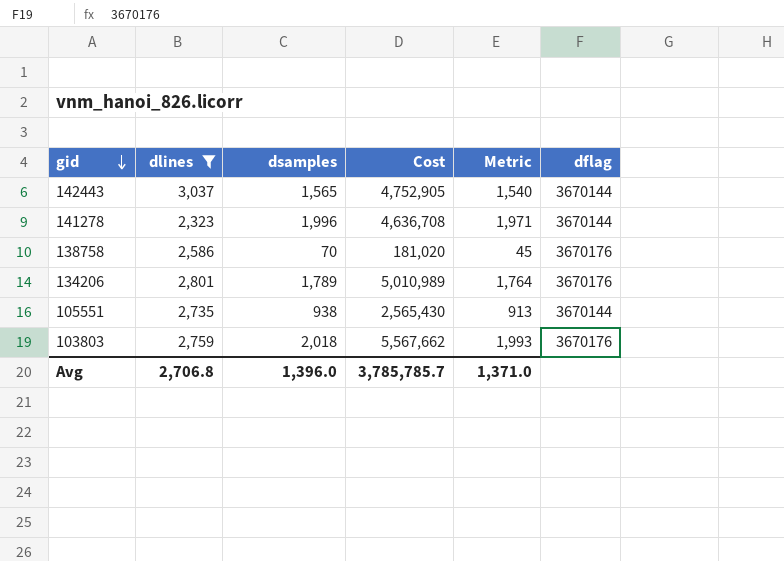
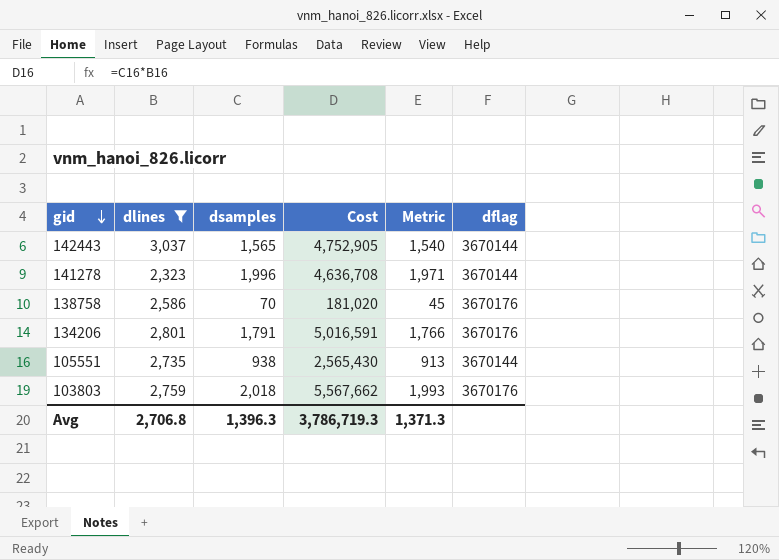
134206 | dsamples: 1,789 -> 1,791
134206 | Cost: 5,010,989 -> 5,016,591
134206 | Metric: 1,764 -> 1,766
Avg | dsamples: 1,396.0 -> 1,396.3
Avg | Cost: 3,785,785.7 -> 3,786,719.3
Avg | Metric: 1,371.0 -> 1,371.3

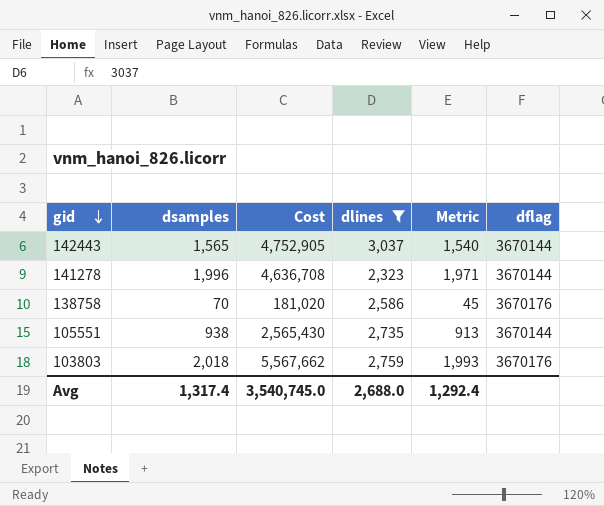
column dlines | position: 2 -> 4
row 134206: 2,801 | 1,791 | 5,016,591 | 1,766 | 3670176 -> none
Avg | dsamples: 1,396.3 -> 1,317.4
Avg | Cost: 3,786,719.3 -> 3,540,745.0
Avg | dlines: 2,706.8 -> 2,688.0
Avg | Metric: 1,371.3 -> 1,292.4

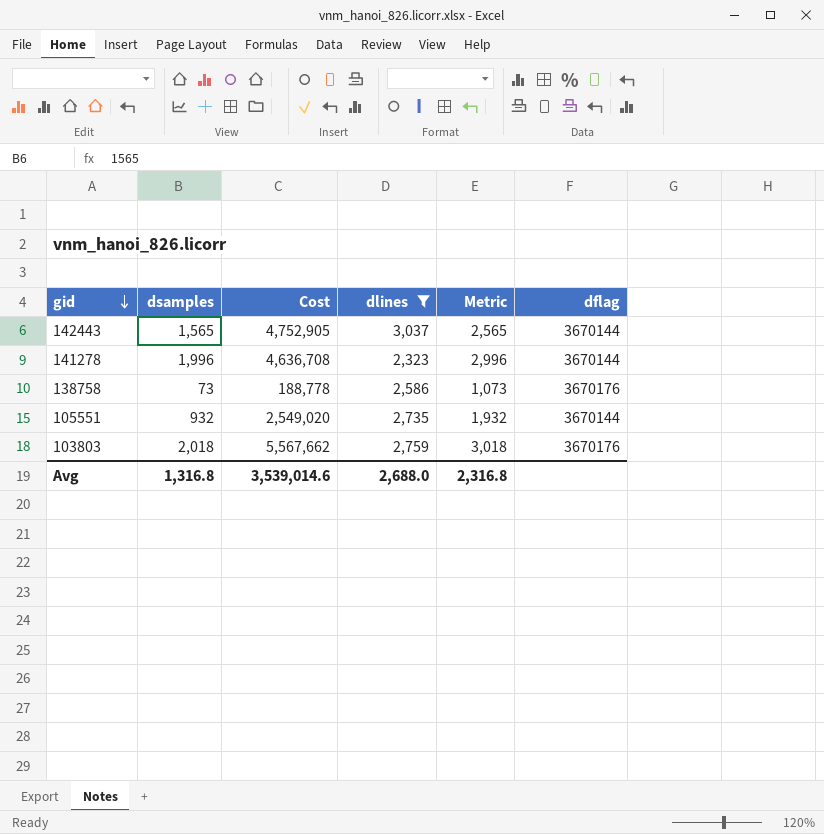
column Metric | formula: [dsamples] - 25 -> [dsamples] + 1000
138758 | dsamples: 70 -> 73
138758 | Cost: 181,020 -> 188,778
105551 | dsamples: 938 -> 932
105551 | Cost: 2,565,430 -> 2,549,020
Avg | dsamples: 1,317.4 -> 1,316.8
Avg | Cost: 3,540,745.0 -> 3,539,014.6
Avg | Metric: 1,292.4 -> 2,316.8

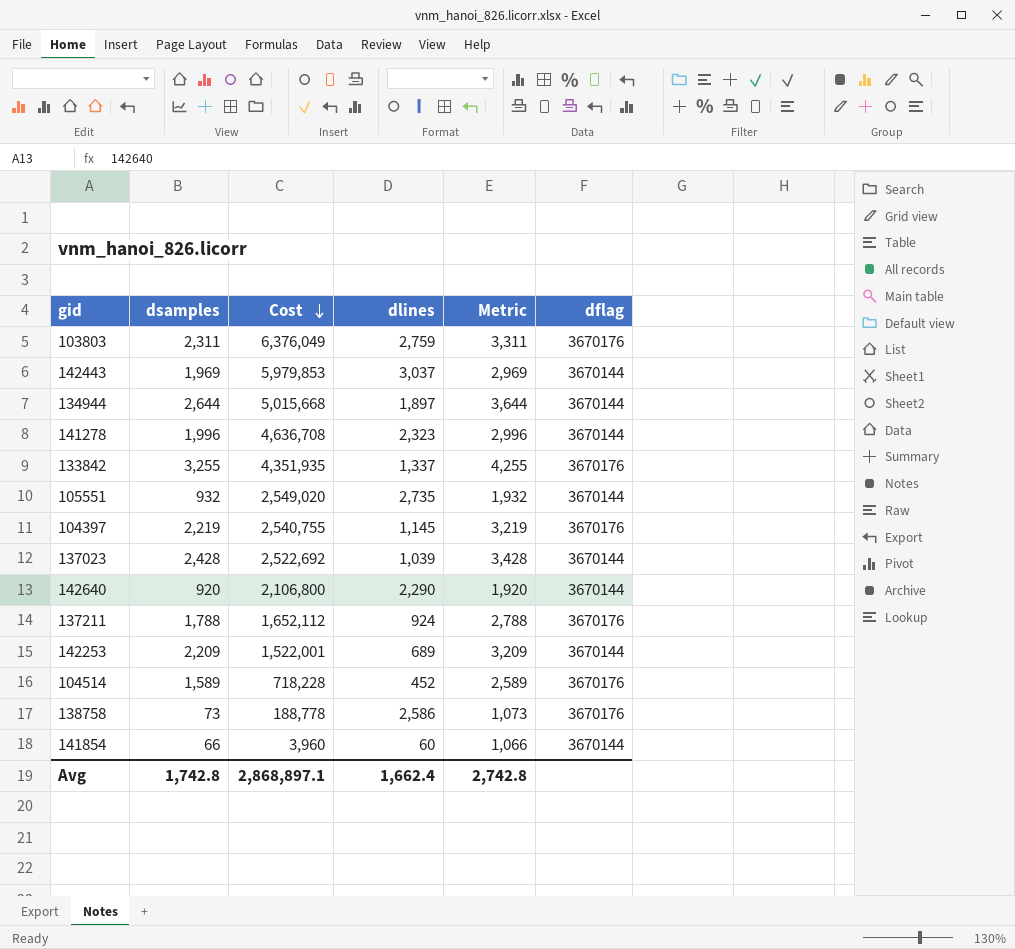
filter: dlines >= 2,323 -> none
row order: gid descending -> Cost descending
103803 | dsamples: 2,018 -> 2,311
103803 | Cost: 5,567,662 -> 6,376,049
103803 | Metric: 3,018 -> 3,311
142443 | dsamples: 1,565 -> 1,969
142443 | Cost: 4,752,905 -> 5,979,853
142443 | Metric: 2,565 -> 2,969
Avg | dsamples: 1,316.8 -> 1,742.8
Avg | Cost: 3,539,014.6 -> 2,868,897.1
Avg | dlines: 2,688.0 -> 1,662.4
Avg | Metric: 2,316.8 -> 2,742.8

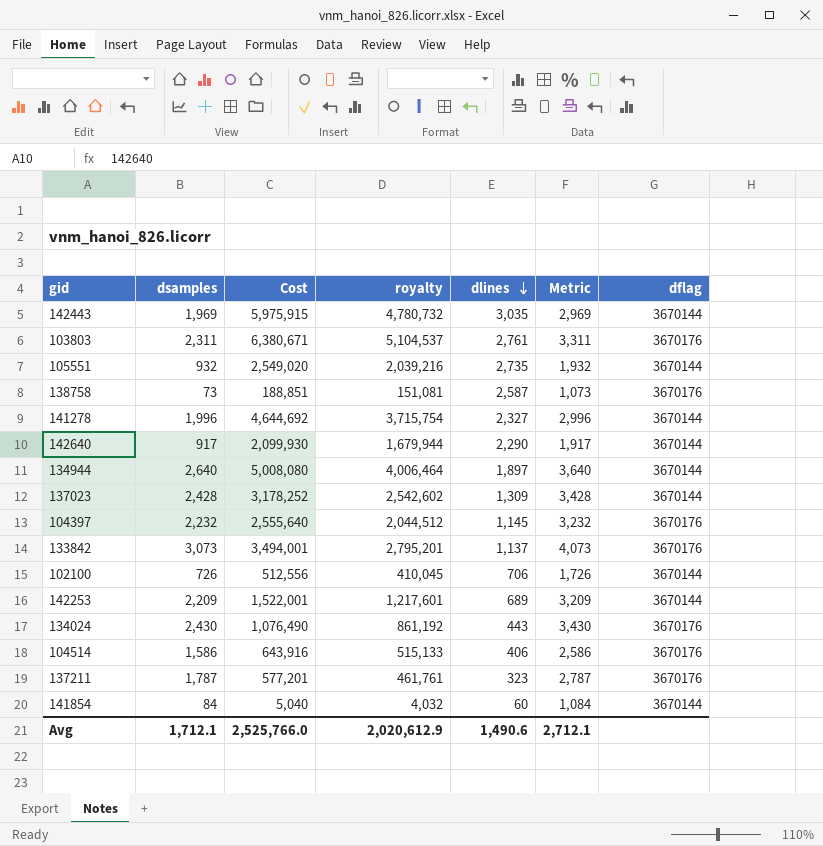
row order: Cost descending -> dlines descending
column royalty | formula: none -> [Cost] * 0.8
142443 | Cost: 5,979,853 -> 5,975,915
142443 | dlines: 3,037 -> 3,035
103803 | Cost: 6,376,049 -> 6,380,671
103803 | dlines: 2,759 -> 2,761
138758 | Cost: 188,778 -> 188,851
138758 | dlines: 2,586 -> 2,587
141278 | Cost: 4,636,708 -> 4,644,692
141278 | dlines: 2,323 -> 2,327
142640 | dsamples: 920 -> 917
142640 | Cost: 2,106,800 -> 2,099,930
142640 | Metric: 1,920 -> 1,917
134944 | dsamples: 2,644 -> 2,640
134944 | Cost: 5,015,668 -> 5,008,080
134944 | Metric: 3,644 -> 3,640
137023 | Cost: 2,522,692 -> 3,178,252
137023 | dlines: 1,039 -> 1,309
104397 | dsamples: 2,219 -> 2,232
104397 | Cost: 2,540,755 -> 2,555,640
104397 | Metric: 3,219 -> 3,232
133842 | dsamples: 3,255 -> 3,073
133842 | Cost: 4,351,935 -> 3,494,001
133842 | dlines: 1,337 -> 1,137
133842 | Metric: 4,255 -> 4,073
row 102100: none -> 726 | 512,556 | 410,045 | 706 | 1,726 | 3670144
row 134024: none -> 2,430 | 1,076,490 | 861,192 | 443 | 3,430 | 3670176
104514 | dsamples: 1,589 -> 1,586
104514 | Cost: 718,228 -> 643,916
104514 | dlines: 452 -> 406
104514 | Metric: 2,589 -> 2,586
137211 | dsamples: 1,788 -> 1,787
137211 | Cost: 1,652,112 -> 577,201
137211 | dlines: 924 -> 323
137211 | Metric: 2,788 -> 2,787
141854 | dsamples: 66 -> 84
141854 | Cost: 3,960 -> 5,040
141854 | Metric: 1,066 -> 1,084
Avg | dsamples: 1,742.8 -> 1,712.1
Avg | Cost: 2,868,897.1 -> 2,525,766.0
Avg | dlines: 1,662.4 -> 1,490.6
Avg | Metric: 2,742.8 -> 2,712.1

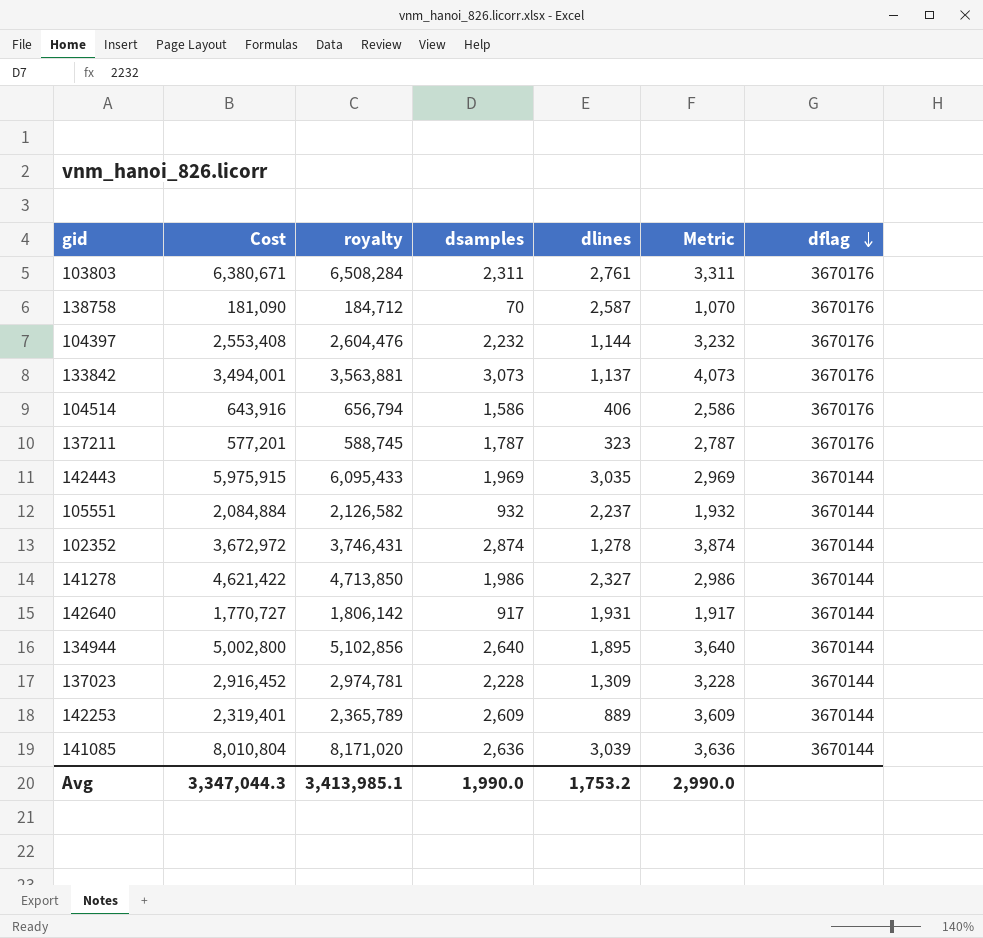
row order: dlines descending -> dflag descending
column royalty | formula: [Cost] * 0.8 -> [Cost] * 1.02
column dsamples | position: 2 -> 4
row 102100: 726 | 512,556 | 410,045 | 706 | 1,726 | 3670144 -> none
row 134024: 2,430 | 1,076,490 | 861,192 | 443 | 3,430 | 3670176 -> none
row 141854: 84 | 5,040 | 4,032 | 60 | 1,084 | 3670144 -> none
138758 | Cost: 188,851 -> 181,090
138758 | dsamples: 73 -> 70
138758 | Metric: 1,073 -> 1,070
104397 | Cost: 2,555,640 -> 2,553,408
104397 | dlines: 1,145 -> 1,144
105551 | Cost: 2,549,020 -> 2,084,884
105551 | dlines: 2,735 -> 2,237
row 102352: none -> 3,672,972 | 3,746,431 | 2,874 | 1,278 | 3,874 | 3670144
141278 | Cost: 4,644,692 -> 4,621,422
141278 | dsamples: 1,996 -> 1,986
141278 | Metric: 2,996 -> 2,986
142640 | Cost: 2,099,930 -> 1,770,727
142640 | dlines: 2,290 -> 1,931
134944 | Cost: 5,008,080 -> 5,002,800
134944 | dlines: 1,897 -> 1,895
137023 | Cost: 3,178,252 -> 2,916,452
137023 | dsamples: 2,428 -> 2,228
137023 | Metric: 3,428 -> 3,228
142253 | Cost: 1,522,001 -> 2,319,401
142253 | dsamples: 2,209 -> 2,609
142253 | dlines: 689 -> 889
142253 | Metric: 3,209 -> 3,609
row 141085: none -> 8,010,804 | 8,171,020 | 2,636 | 3,039 | 3,636 | 3670144
Avg | Cost: 2,525,766.0 -> 3,347,044.3
Avg | royalty: 2,020,612.9 -> 3,413,985.1
Avg | dsamples: 1,712.1 -> 1,990.0
Avg | dlines: 1,490.6 -> 1,753.2
Avg | Metric: 2,712.1 -> 2,990.0

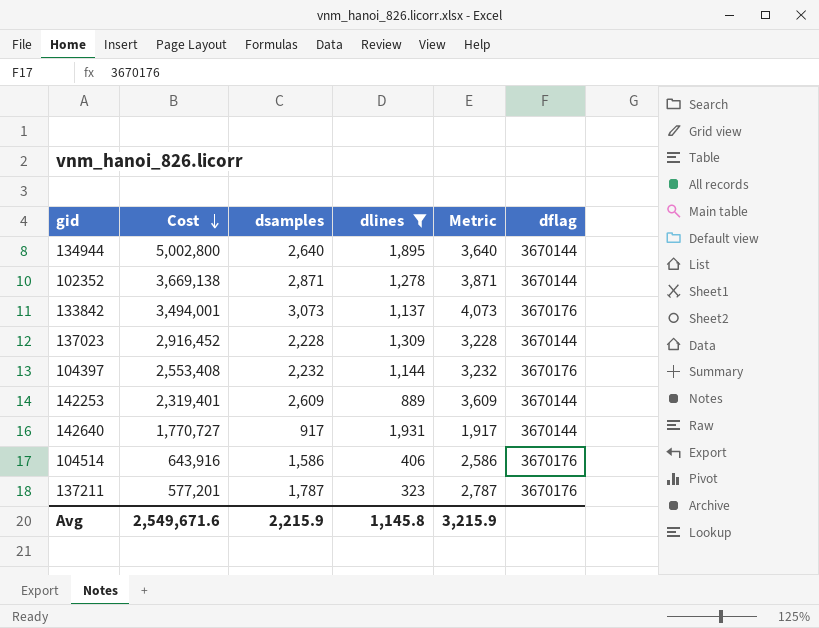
filter: none -> dlines <= 1,931
row order: dflag descending -> Cost descending
column royalty | formula: [Cost] * 1.02 -> none
102352 | Cost: 3,672,972 -> 3,669,138
102352 | dsamples: 2,874 -> 2,871
102352 | Metric: 3,874 -> 3,871
Avg | Cost: 3,347,044.3 -> 2,549,671.6
Avg | dsamples: 1,990.0 -> 2,215.9
Avg | dlines: 1,753.2 -> 1,145.8
Avg | Metric: 2,990.0 -> 3,215.9

